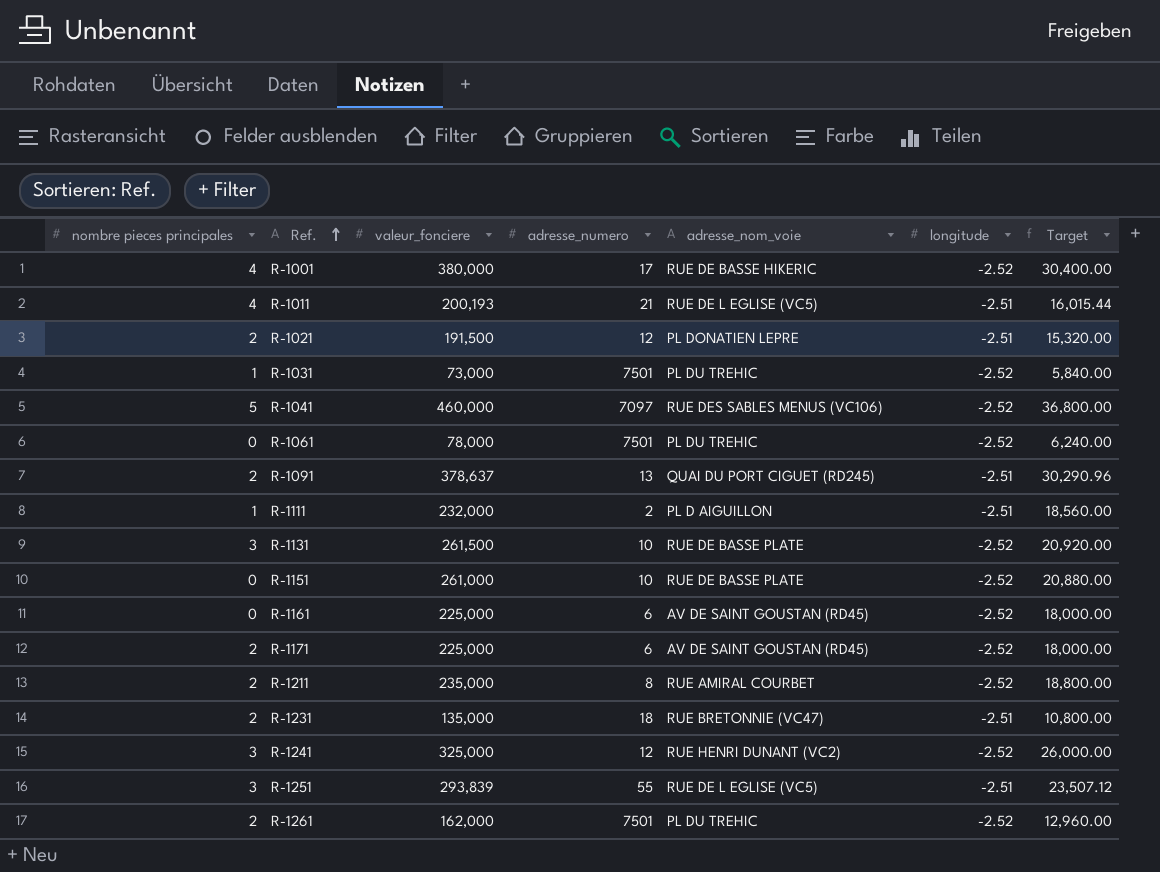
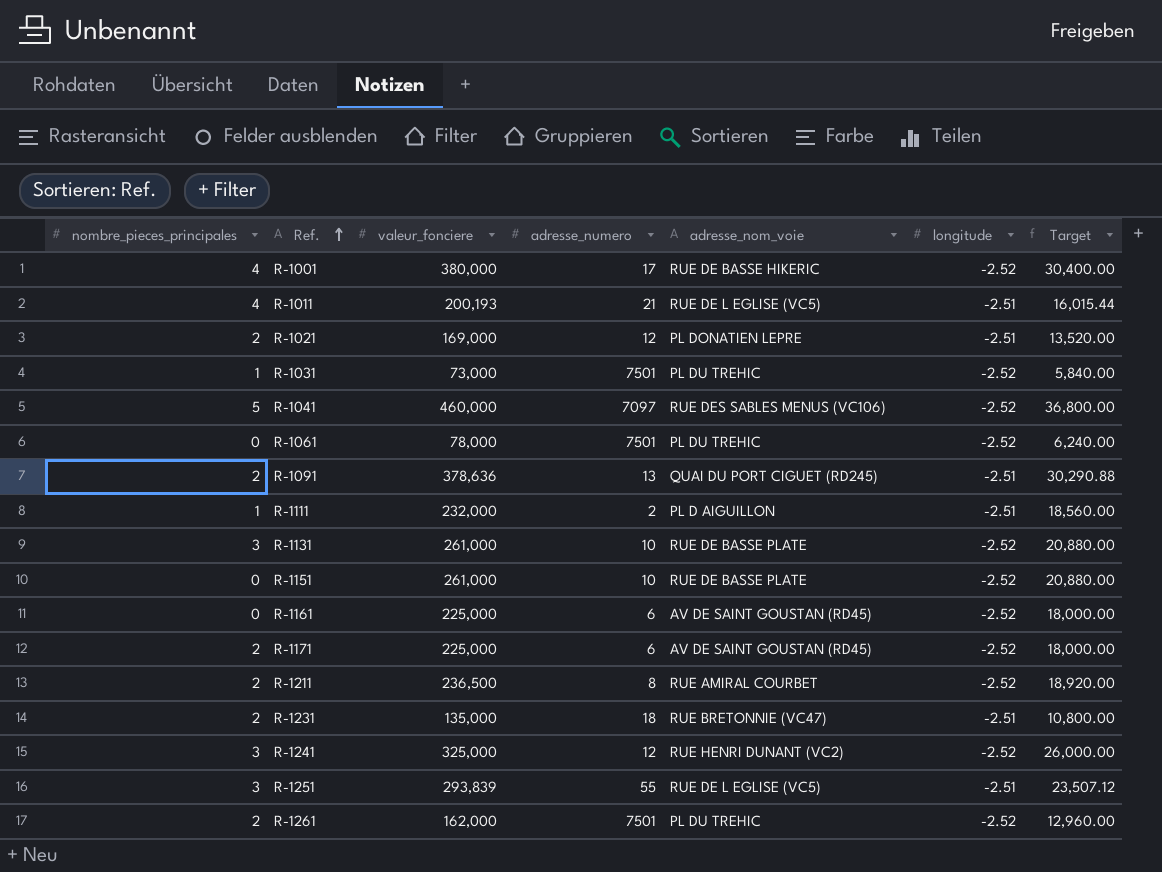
column name: nombre pieces principales -> nombre_pieces_principales
R-1021 | valeur_fonciere: 191,500 -> 169,000
R-1021 | Target: 15,320.00 -> 13,520.00
R-1091 | valeur_fonciere: 378,637 -> 378,636
R-1091 | Target: 30,290.96 -> 30,290.88
R-1131 | valeur_fonciere: 261,500 -> 261,000
R-1131 | Target: 20,920.00 -> 20,880.00
R-1211 | valeur_fonciere: 235,000 -> 236,500
R-1211 | Target: 18,800.00 -> 18,920.00

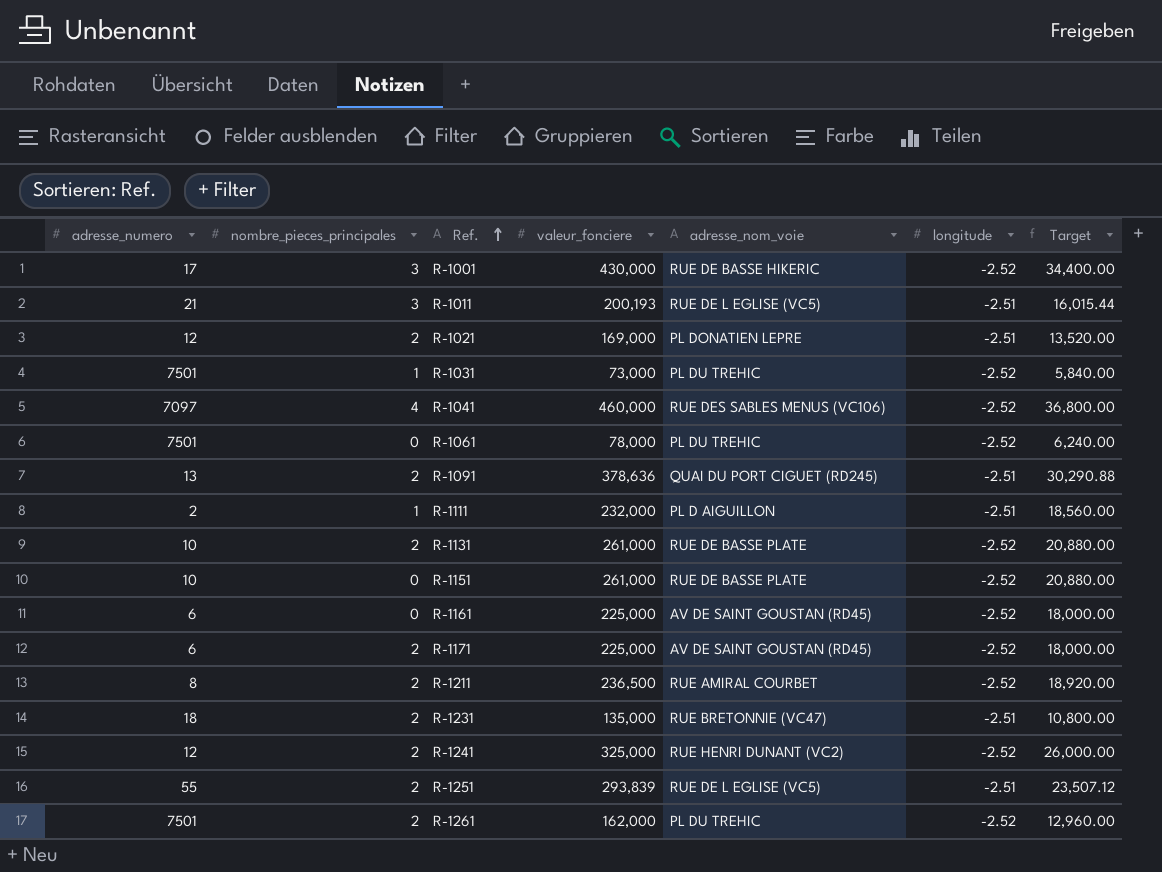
column adresse_numero | position: 4 -> 1
R-1001 | nombre_pieces_principales: 4 -> 3
R-1001 | valeur_fonciere: 380,000 -> 430,000
R-1001 | Target: 30,400.00 -> 34,400.00
R-1011 | nombre_pieces_principales: 4 -> 3
R-1041 | nombre_pieces_principales: 5 -> 4
R-1131 | nombre_pieces_principales: 3 -> 2
R-1241 | nombre_pieces_principales: 3 -> 2
R-1251 | nombre_pieces_principales: 3 -> 2

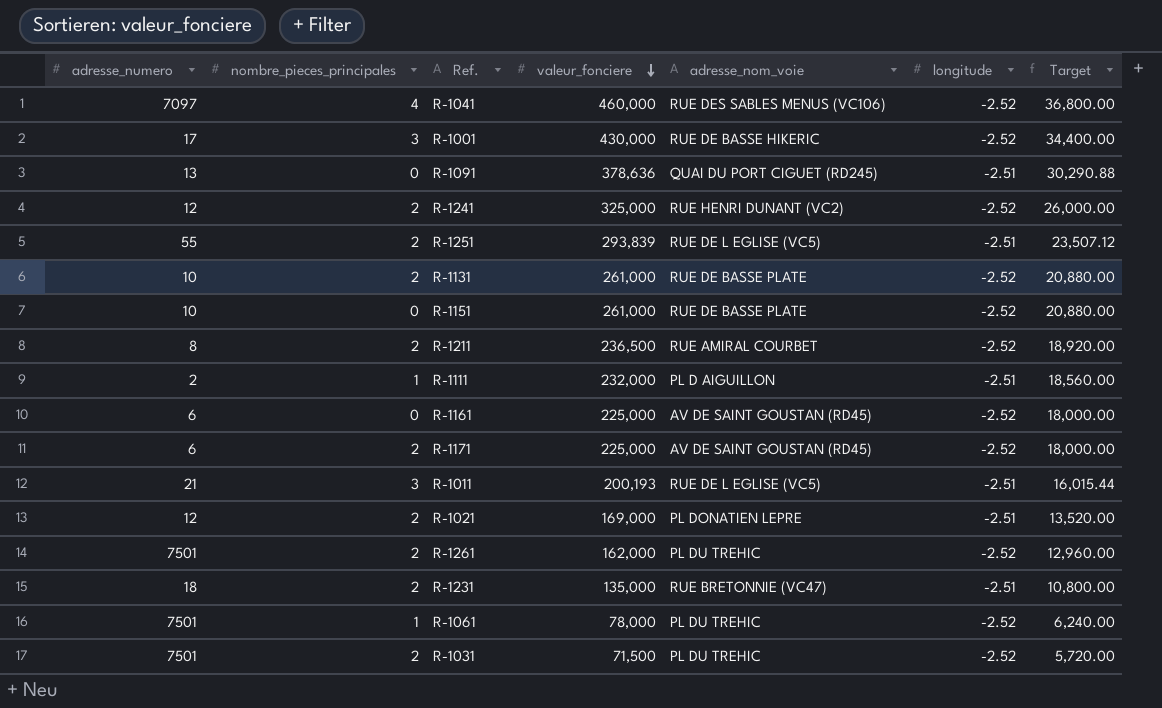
row order: Ref. ascending -> valeur_fonciere descending
R-1091 | nombre_pieces_principales: 2 -> 0
R-1061 | nombre_pieces_principales: 0 -> 1
R-1031 | nombre_pieces_principales: 1 -> 2
R-1031 | valeur_fonciere: 73,000 -> 71,500
R-1031 | Target: 5,840.00 -> 5,720.00

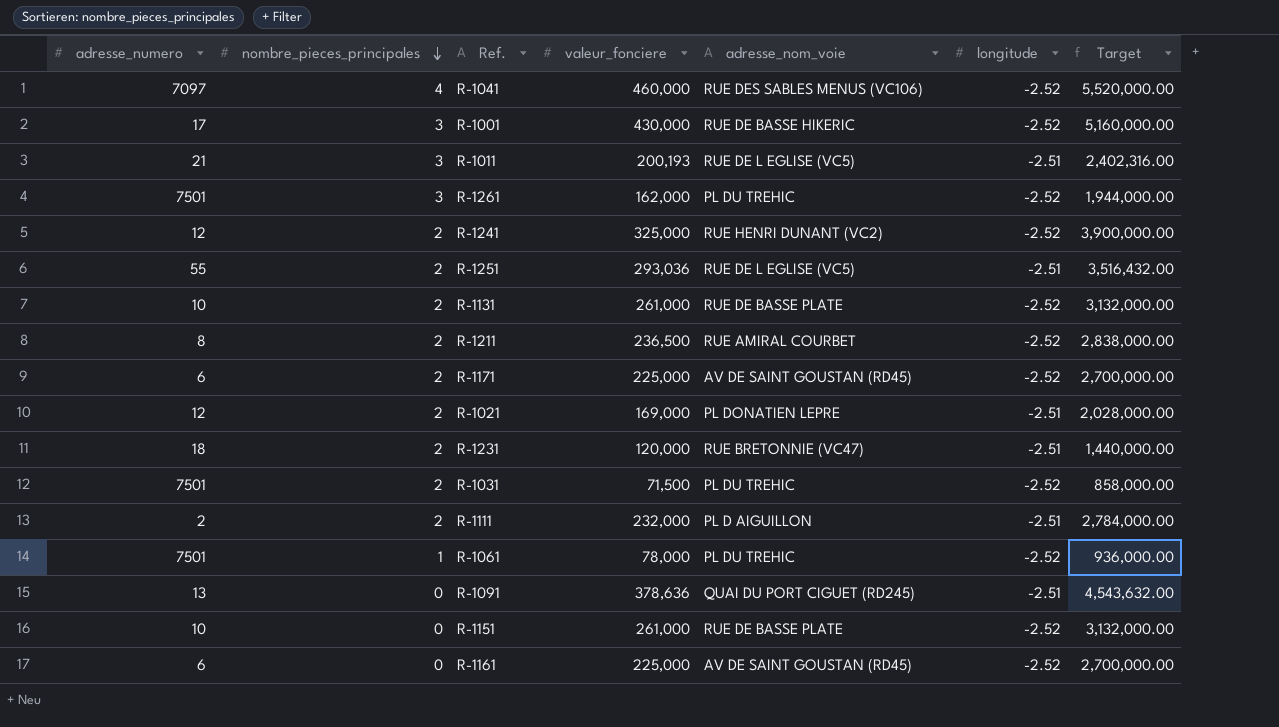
row order: valeur_fonciere descending -> nombre_pieces_principales descending
column Target | formula: [valeur_fonciere] * 0.08 -> [valeur_fonciere] * 12
R-1261 | nombre_pieces_principales: 2 -> 3
R-1251 | valeur_fonciere: 293,839 -> 293,036
R-1231 | valeur_fonciere: 135,000 -> 120,000
R-1111 | nombre_pieces_principales: 1 -> 2

